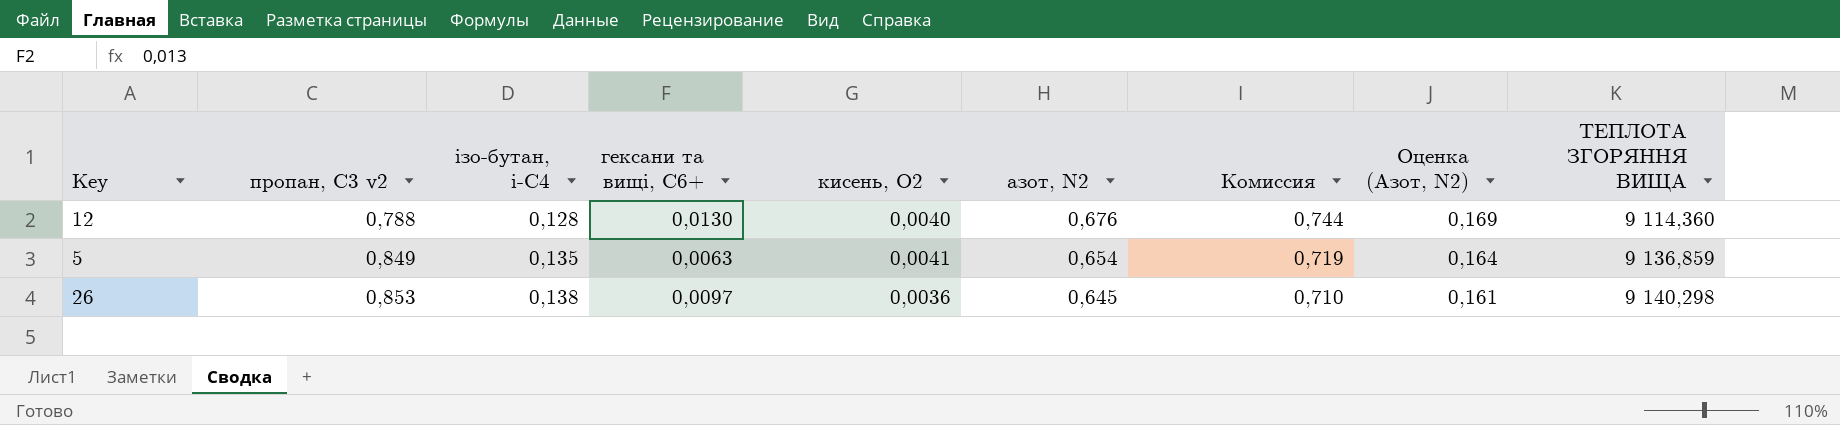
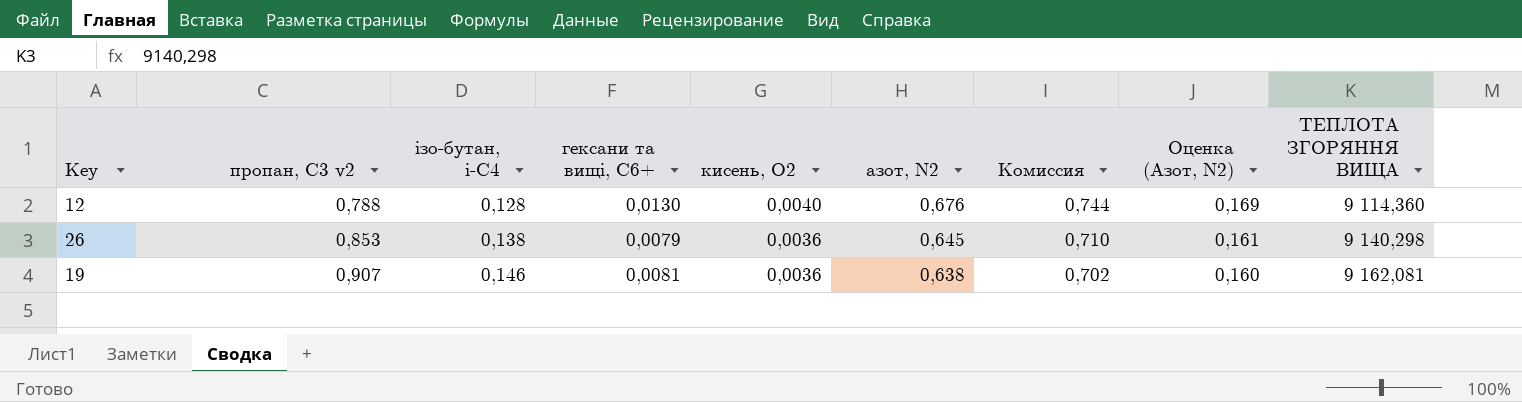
row 5: 0,849 | 0,135 | 0,0063 | 0,0041 | 0,654 | 0,719 | 0,164 | 9 136,859 -> none
26 | гексани та вищі, С6+: 0,0097 -> 0,0079
row 19: none -> 0,907 | 0,146 | 0,0081 | 0,0036 | 0,638 | 0,702 | 0,160 | 9 162,081

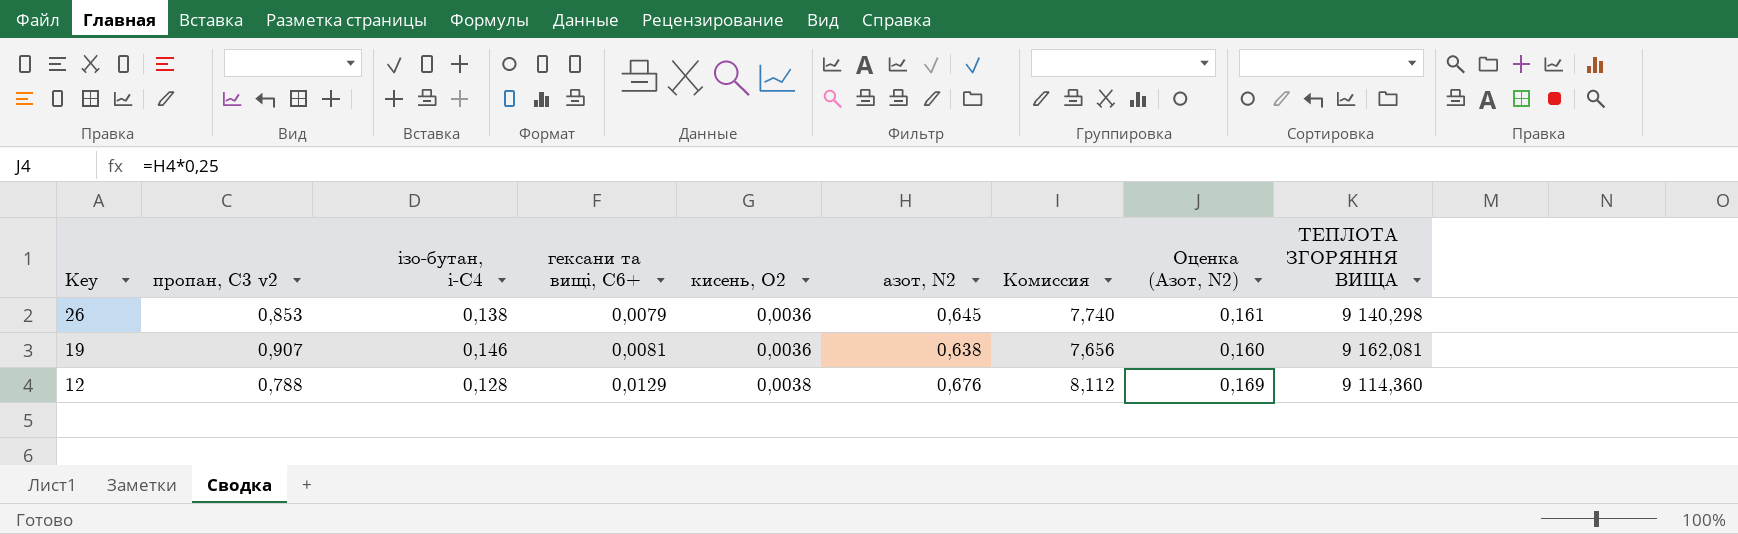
row order: пропан, С3 v2 ascending -> Key descending
column Комиссия | formula: [азот, N2] * 1,1 -> [азот, N2] * 12
12 | гексани та вищі, С6+: 0,0130 -> 0,0129
12 | кисень, О2: 0,0040 -> 0,0038

